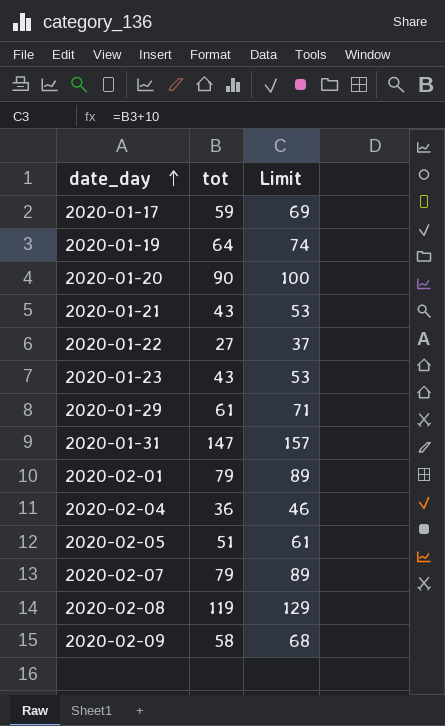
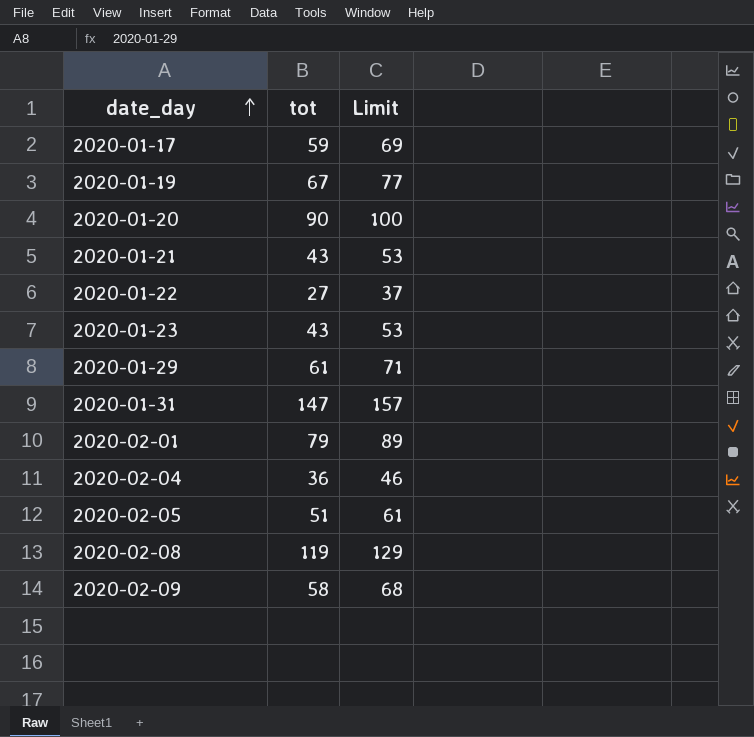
row 2020-02-07: 79 | 89 -> none
2020-01-19 | tot: 64 -> 67
2020-01-19 | Limit: 74 -> 77

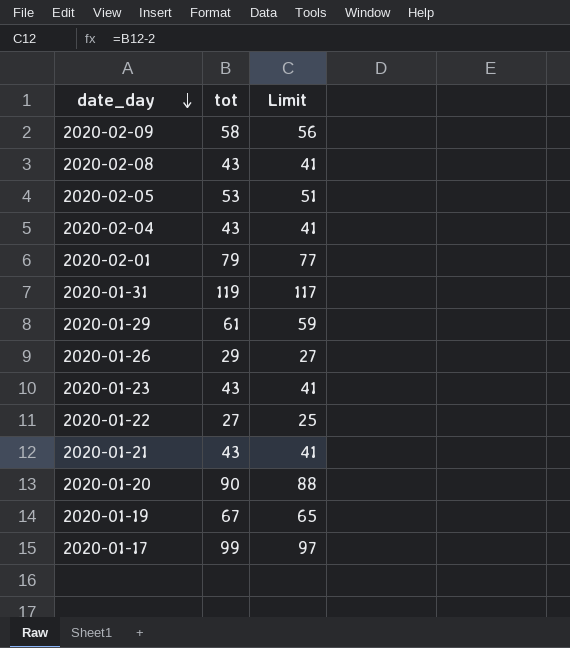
row order: date_day ascending -> date_day descending
column Limit | formula: [tot] + 10 -> [tot] - 2
2020-02-08 | tot: 119 -> 43
2020-02-05 | tot: 51 -> 53
2020-02-04 | tot: 36 -> 43
2020-01-31 | tot: 147 -> 119
row 2020-01-26: none -> 29 | 27
2020-01-17 | tot: 59 -> 99

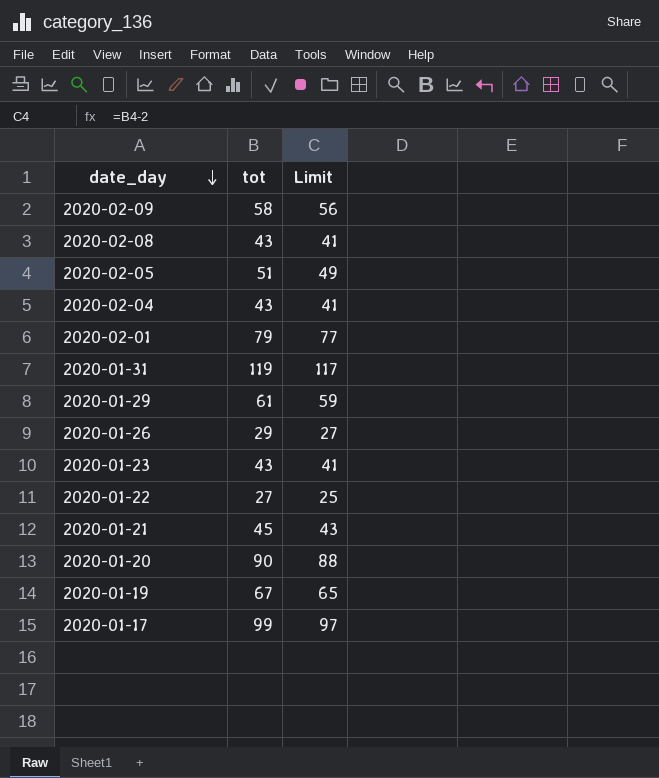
2020-02-05 | tot: 53 -> 51
2020-02-05 | Limit: 51 -> 49
2020-01-21 | tot: 43 -> 45
2020-01-21 | Limit: 41 -> 43

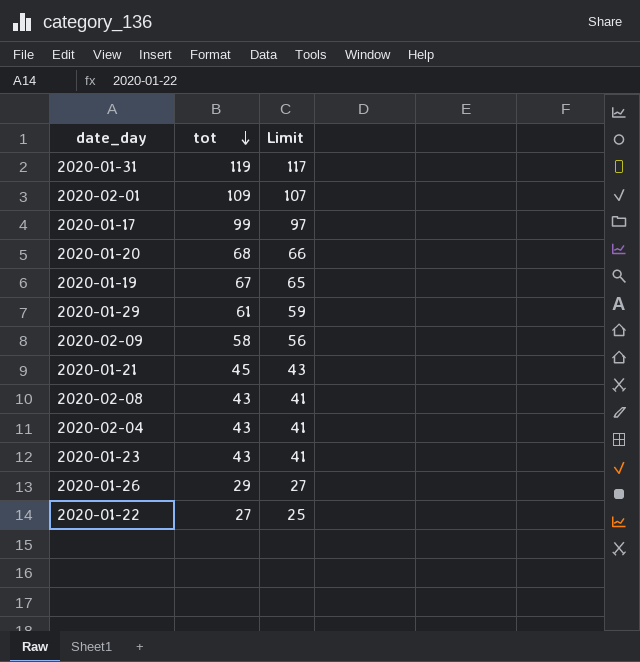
row order: date_day descending -> tot descending
row 2020-02-05: 51 | 49 -> none
2020-02-01 | tot: 79 -> 109
2020-02-01 | Limit: 77 -> 107
2020-01-20 | tot: 90 -> 68
2020-01-20 | Limit: 88 -> 66

